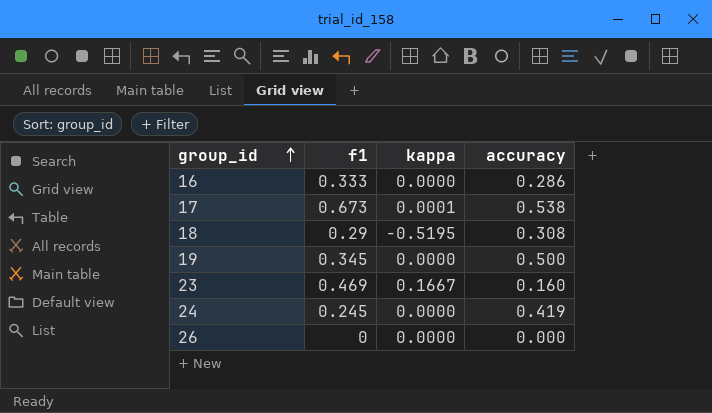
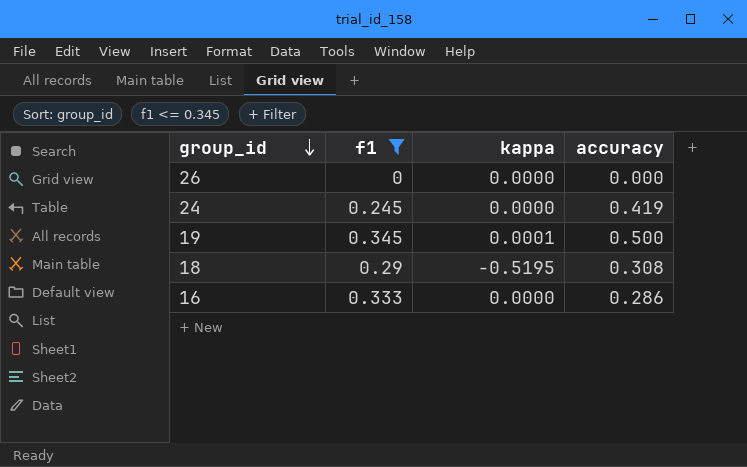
filter: none -> f1 <= 0.345
row order: group_id ascending -> group_id descending
19 | kappa: 0.0000 -> 0.0001

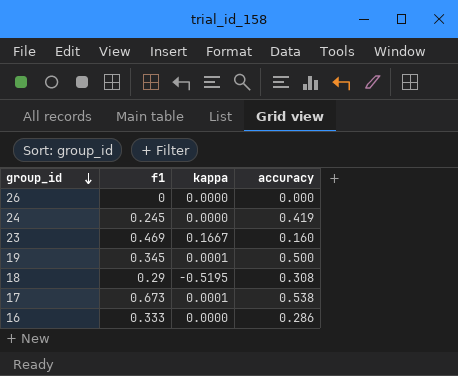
filter: f1 <= 0.345 -> none

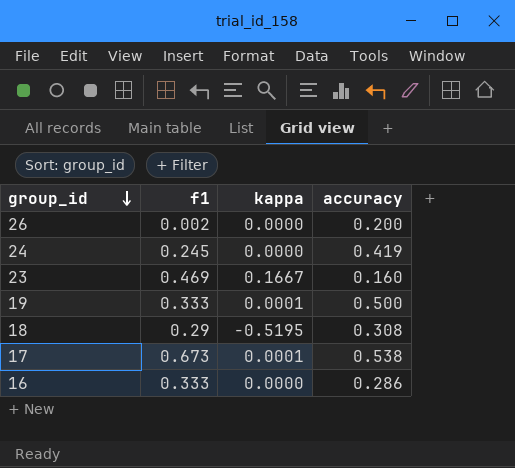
26 | f1: 0 -> 0.002
26 | accuracy: 0.000 -> 0.200
19 | f1: 0.345 -> 0.333

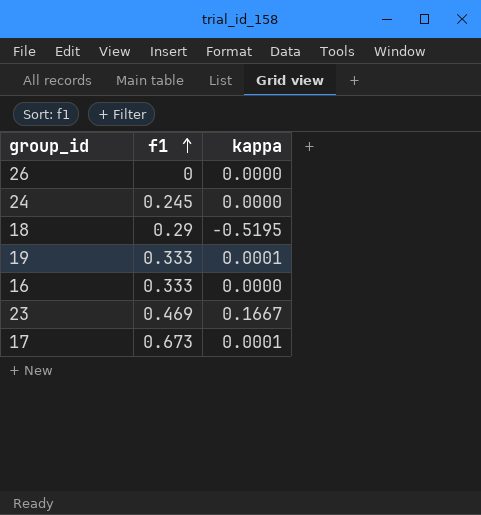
row order: group_id descending -> f1 ascending
column accuracy | position: 4 -> none
26 | f1: 0.002 -> 0

